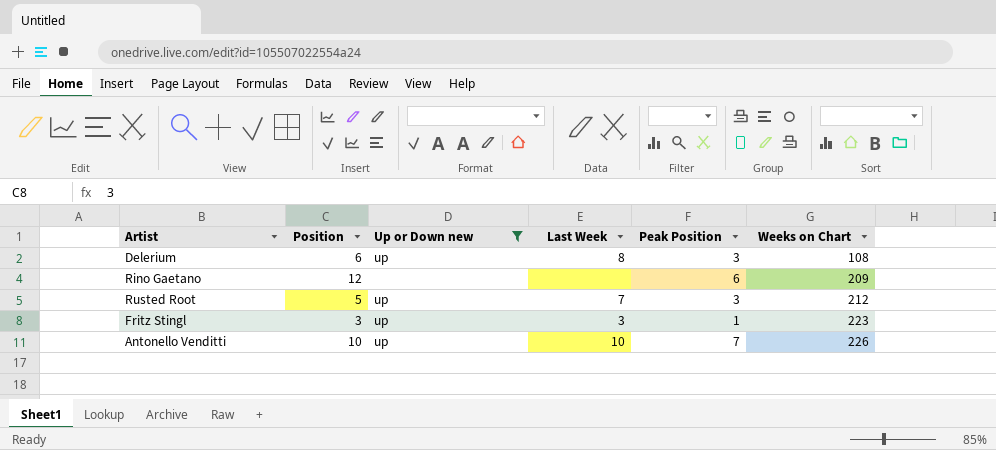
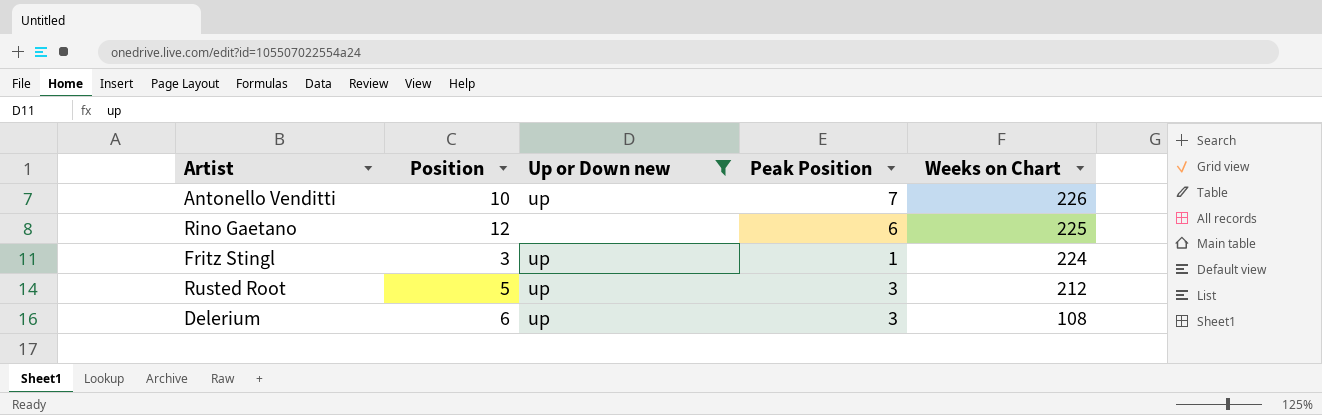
row order: Weeks on Chart ascending -> Weeks on Chart descending
column Last Week | position: 4 -> none
Rino Gaetano | Weeks on Chart: 209 -> 225
Fritz Stingl | Weeks on Chart: 223 -> 224

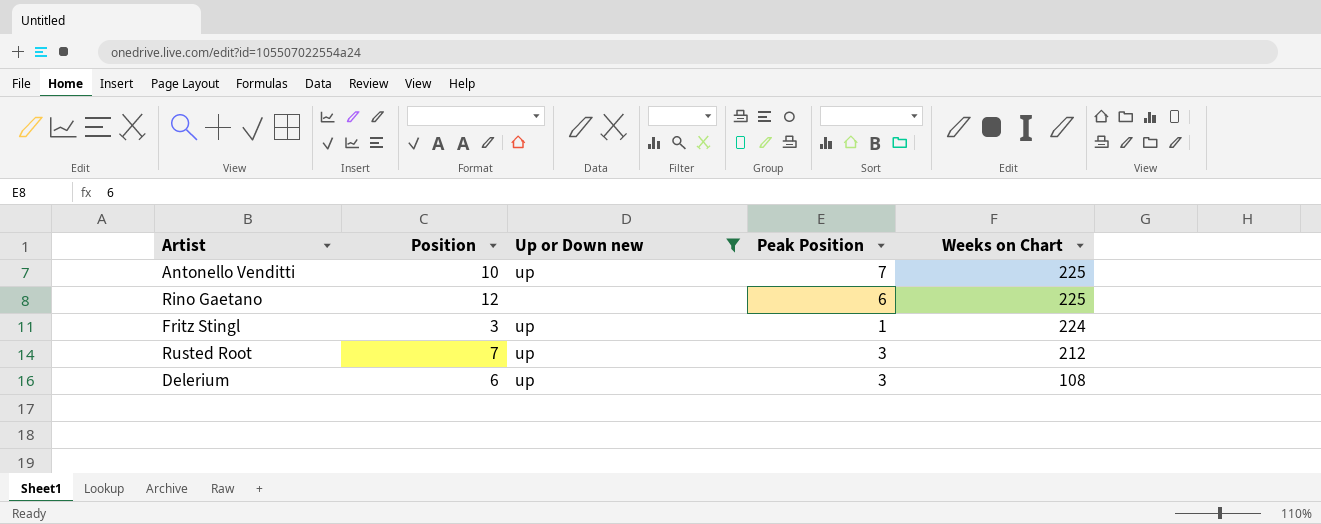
Antonello Venditti | Weeks on Chart: 226 -> 225
Rusted Root | Position: 5 -> 7

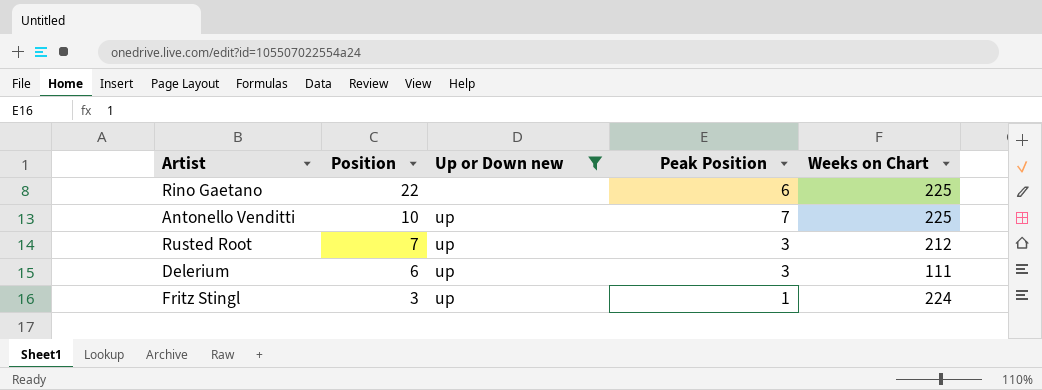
row order: Weeks on Chart descending -> Position descending
Rino Gaetano | Position: 12 -> 22
Delerium | Weeks on Chart: 108 -> 111

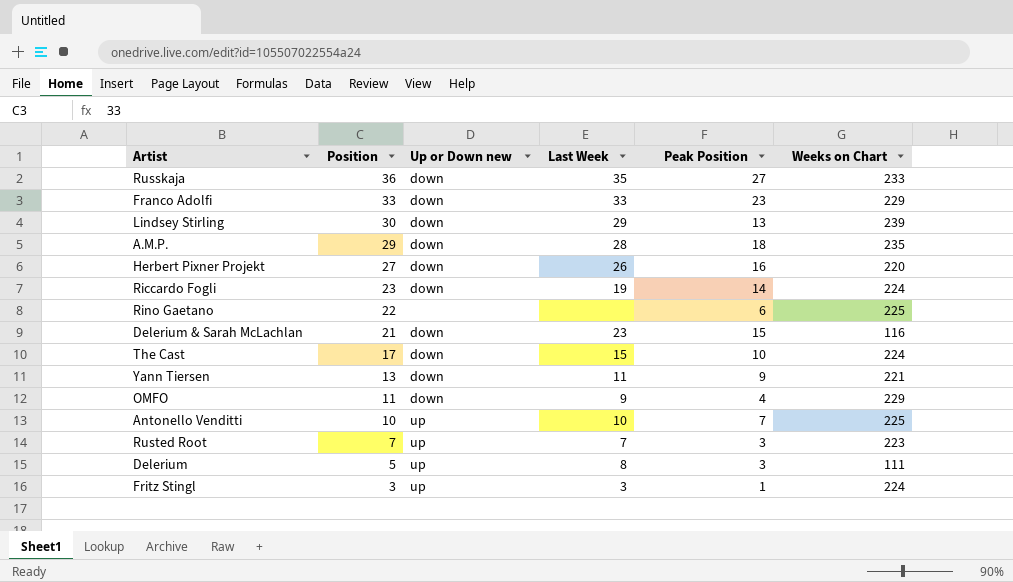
filter: Up or Down new != down -> none
column Last Week | position: none -> 4
Rusted Root | Weeks on Chart: 212 -> 223
Delerium | Position: 6 -> 5

